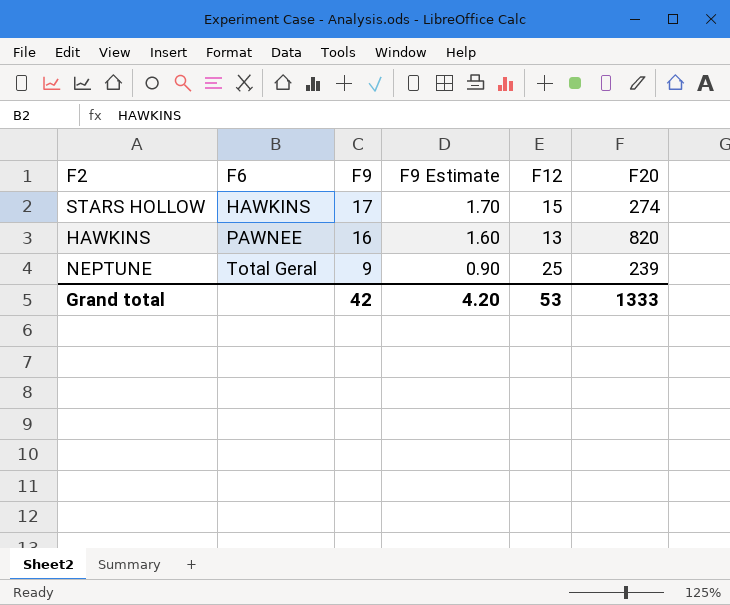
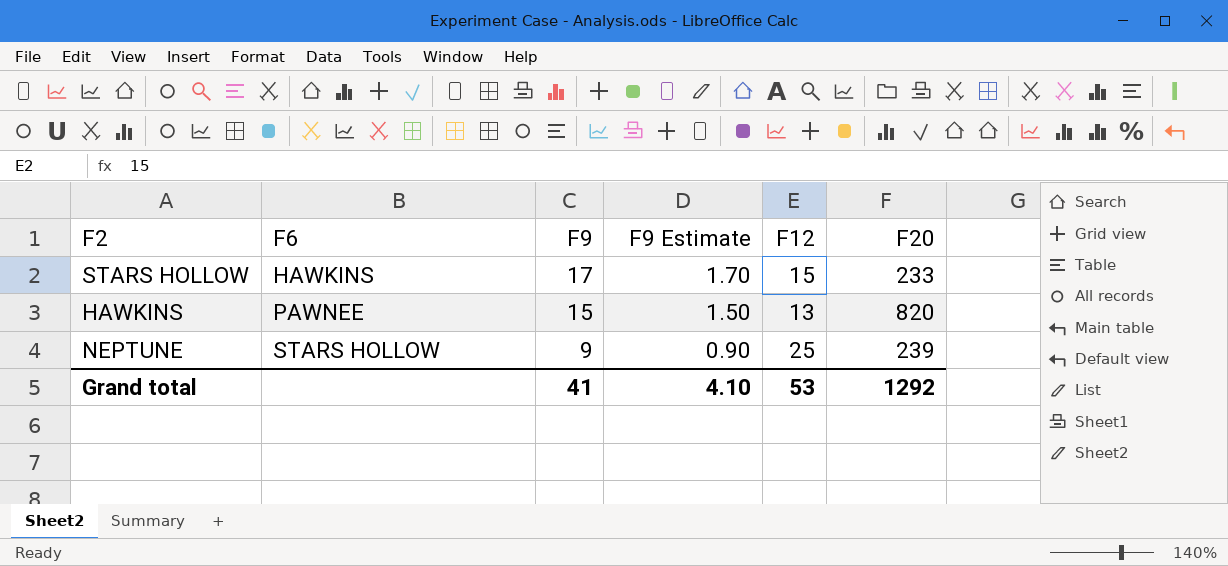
STARS HOLLOW | F20: 274 -> 233
HAWKINS | F9: 16 -> 15
HAWKINS | F9 Estimate: 1.60 -> 1.50
NEPTUNE | F6: Total Geral -> STARS HOLLOW
Grand total | F9: 42 -> 41
Grand total | F9 Estimate: 4.20 -> 4.10
Grand total | F20: 1333 -> 1292

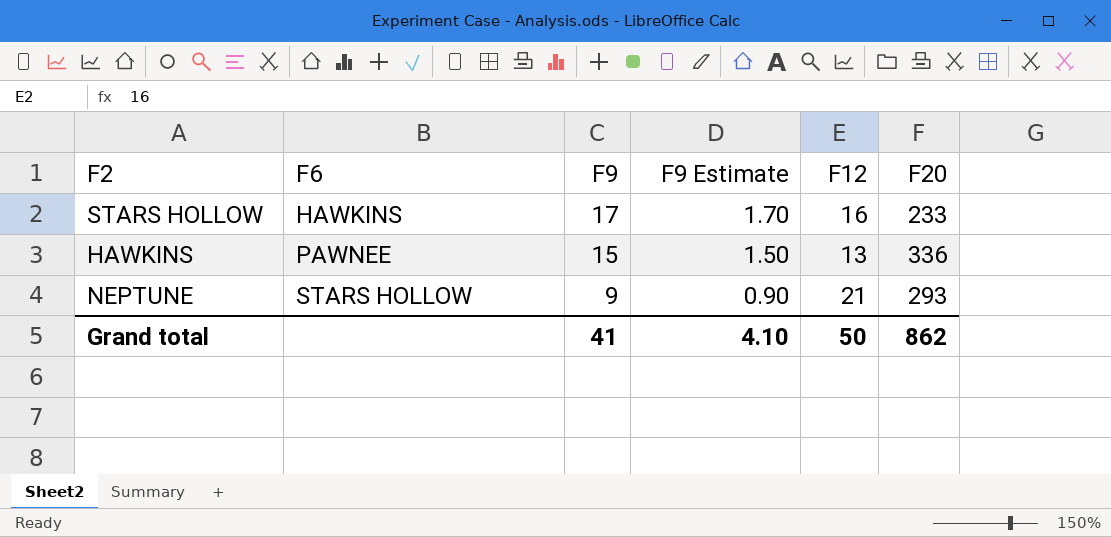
STARS HOLLOW | F12: 15 -> 16
HAWKINS | F20: 820 -> 336
NEPTUNE | F12: 25 -> 21
NEPTUNE | F20: 239 -> 293
Grand total | F12: 53 -> 50
Grand total | F20: 1292 -> 862

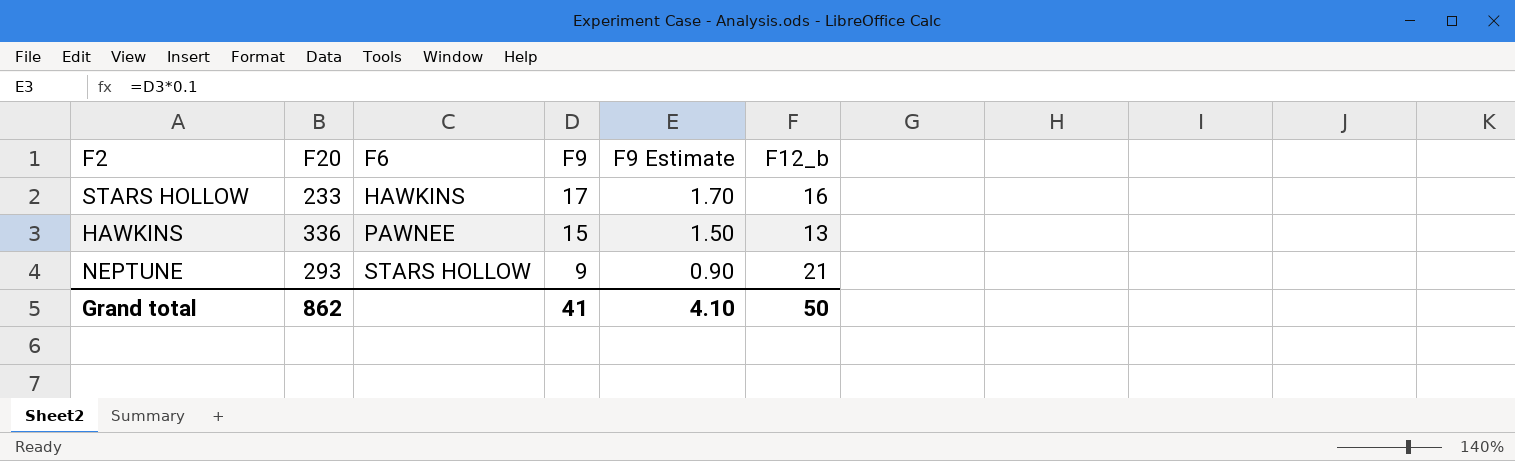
column F20 | position: 6 -> 2
column name: F12 -> F12_b

